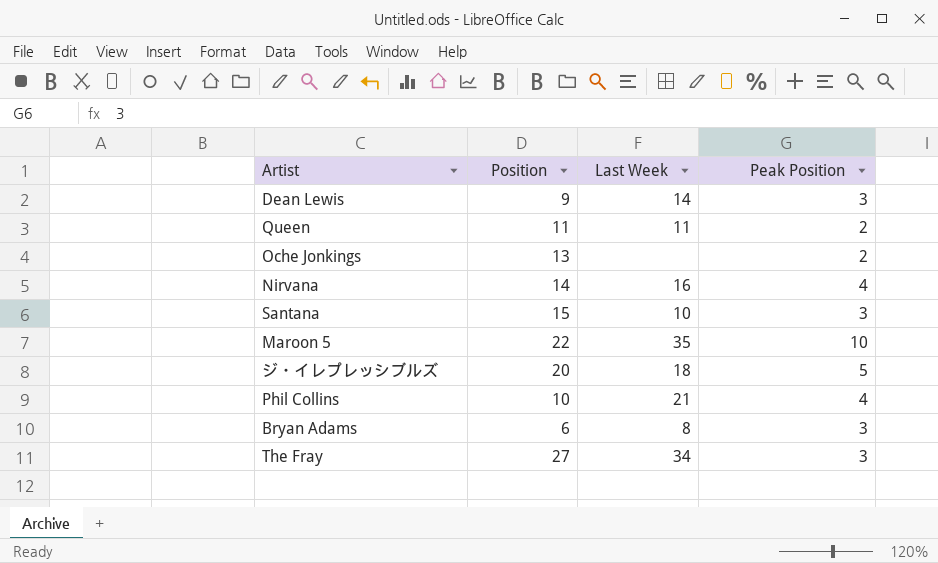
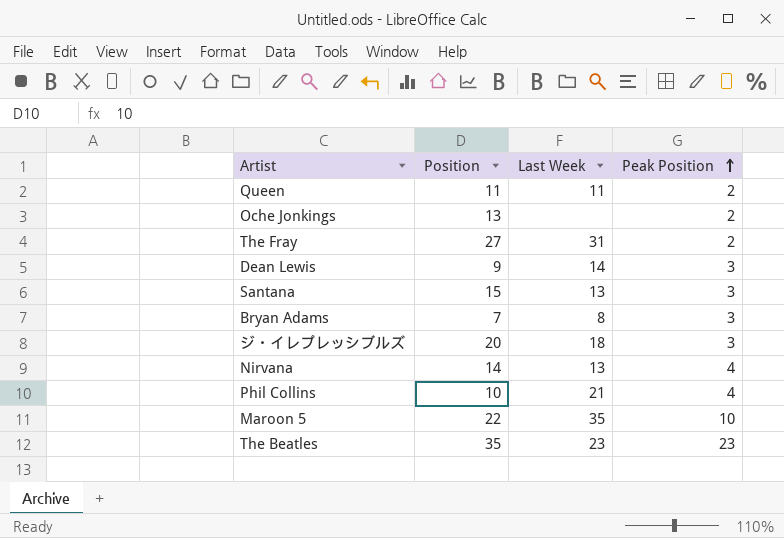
row order: none -> Peak Position ascending
The Fray | Last Week: 34 -> 31
The Fray | Peak Position: 3 -> 2
Santana | Last Week: 10 -> 13
Bryan Adams | Position: 6 -> 7
ジ・イレプレッシブルズ | Peak Position: 5 -> 3
Nirvana | Last Week: 16 -> 13
row The Beatles: none -> 35 | 23 | 23

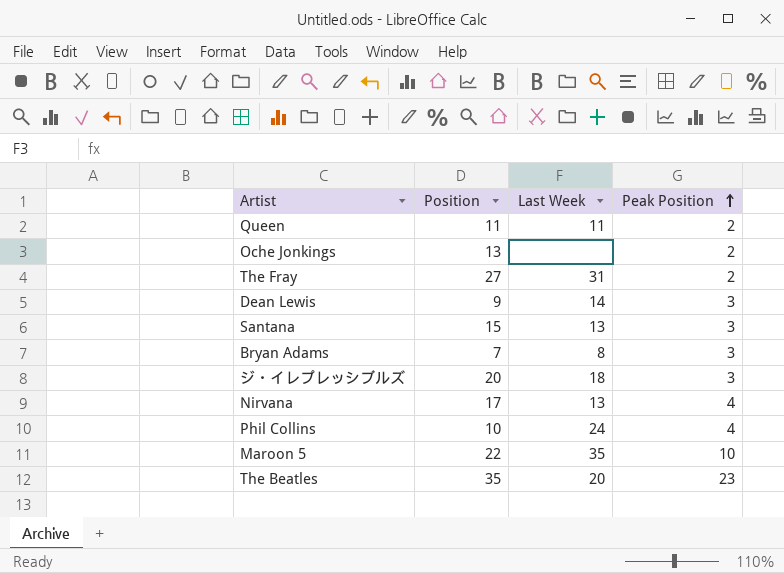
Nirvana | Position: 14 -> 17
Phil Collins | Last Week: 21 -> 24
The Beatles | Last Week: 23 -> 20

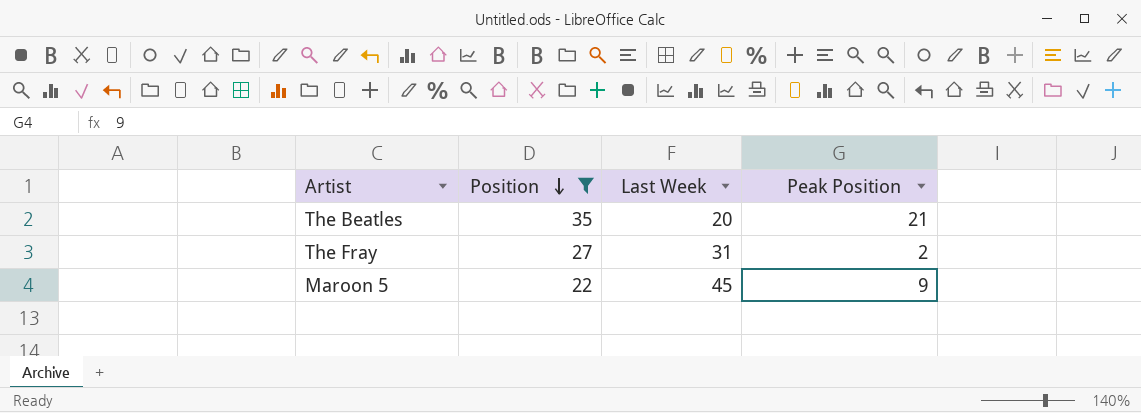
filter: none -> Position >= 22
row order: Peak Position ascending -> Position descending
The Beatles | Peak Position: 23 -> 21
Maroon 5 | Last Week: 35 -> 45
Maroon 5 | Peak Position: 10 -> 9

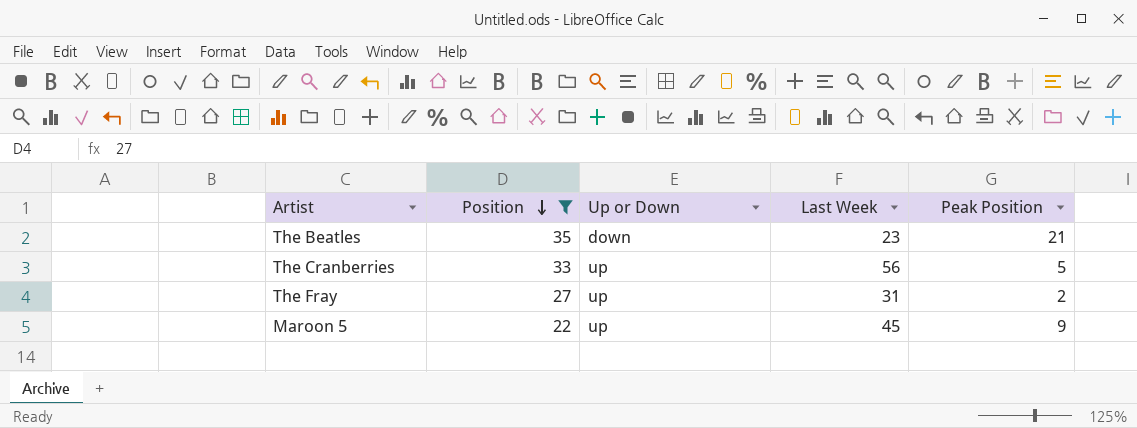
column Up or Down | position: none -> 3
The Beatles | Last Week: 20 -> 23
row The Cranberries: none -> 33 | up | 56 | 5

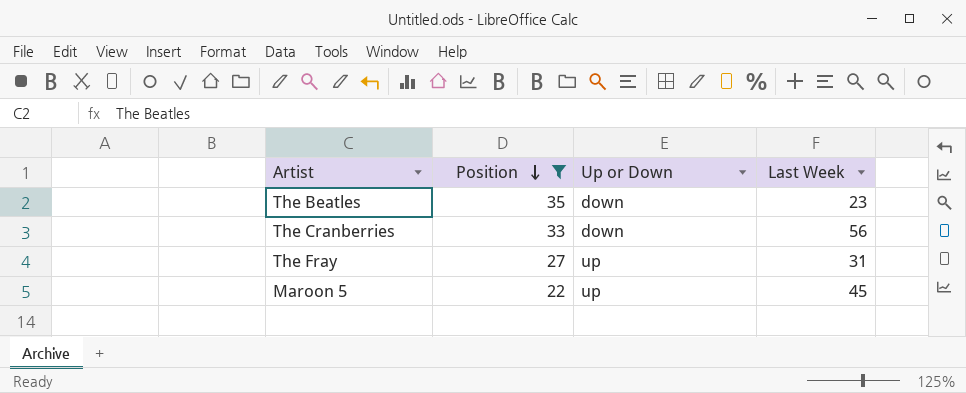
column Peak Position | position: 5 -> none
The Cranberries | Up or Down: up -> down

